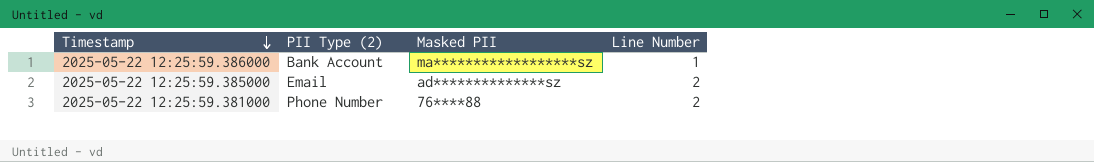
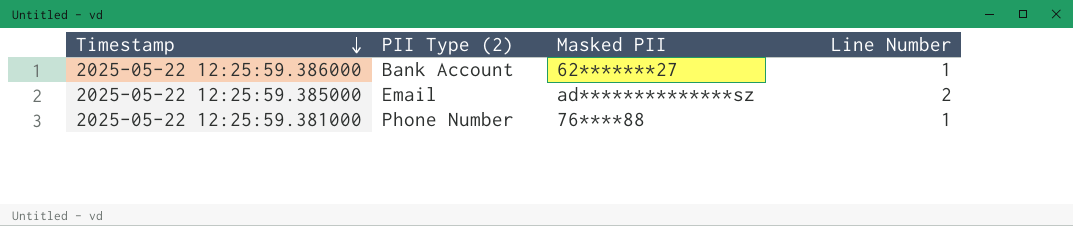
2025-05-22 12:25:59.386000 | Masked PII: ma******************sz -> 62*******27
2025-05-22 12:25:59.381000 | Line Number: 2 -> 1

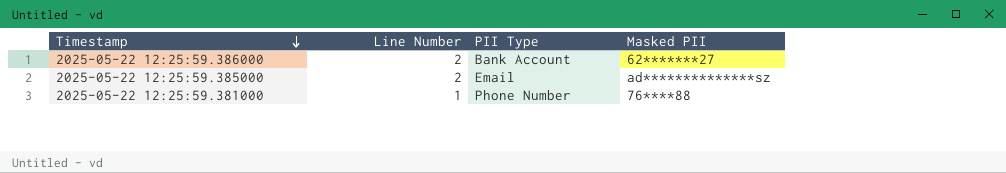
column Line Number | position: 4 -> 2
column name: PII Type (2) -> PII Type
2025-05-22 12:25:59.386000 | Line Number: 1 -> 2

